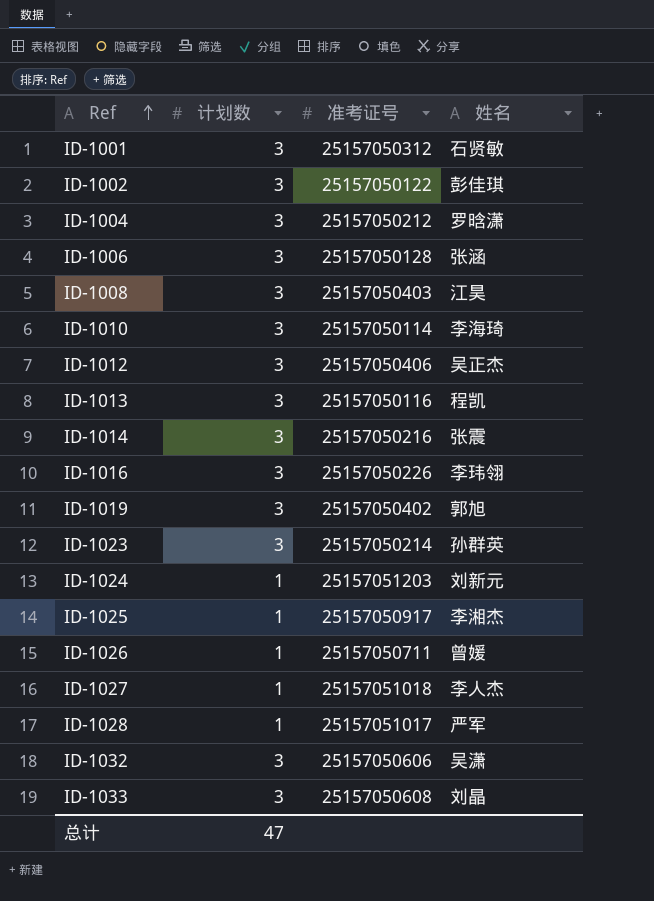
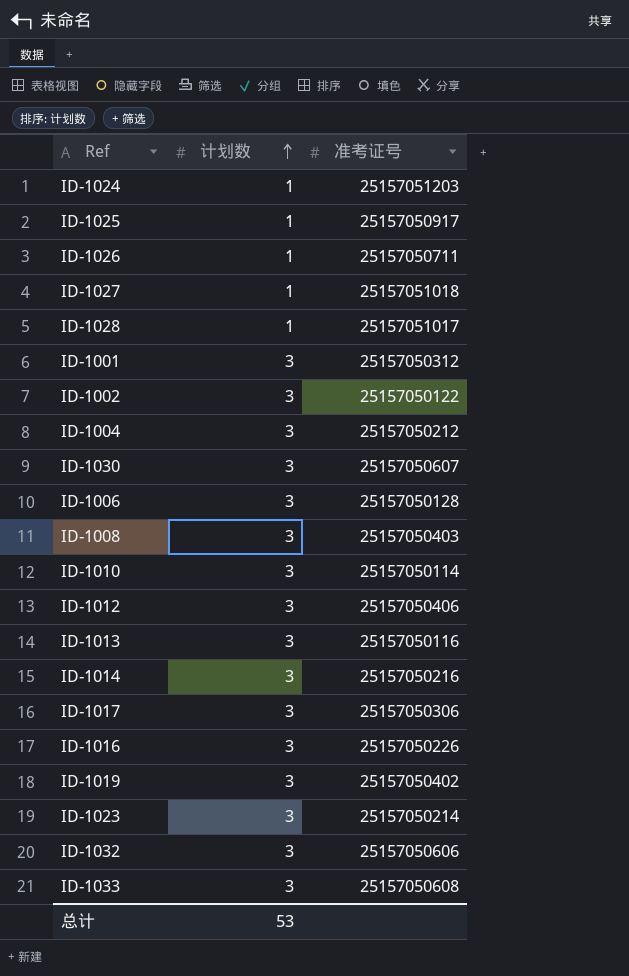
row order: Ref ascending -> 计划数 ascending
column 姓名 | position: 4 -> none
row ID-1030: none -> 3 | 25157050607
row ID-1017: none -> 3 | 25157050306
总计 | 计划数: 47 -> 53

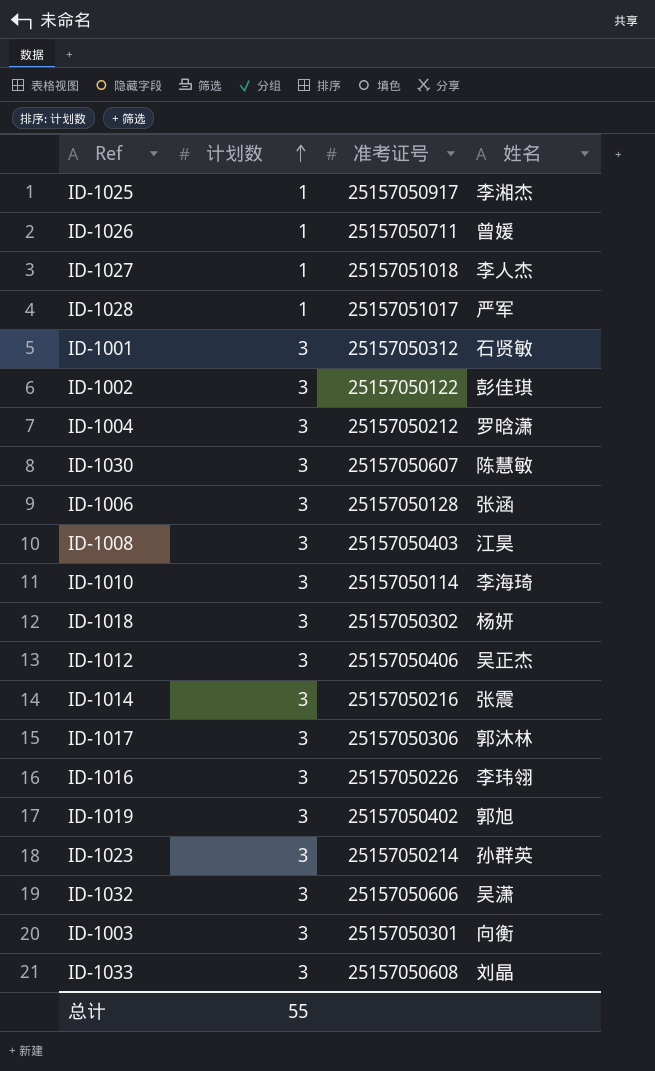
column 姓名 | position: none -> 4
row ID-1024: 1 | 25157051203 -> none
row ID-1013: 3 | 25157050116 -> none
row ID-1018: none -> 3 | 25157050302 | 杨妍
row ID-1003: none -> 3 | 25157050301 | 向衡
总计 | 计划数: 53 -> 55

